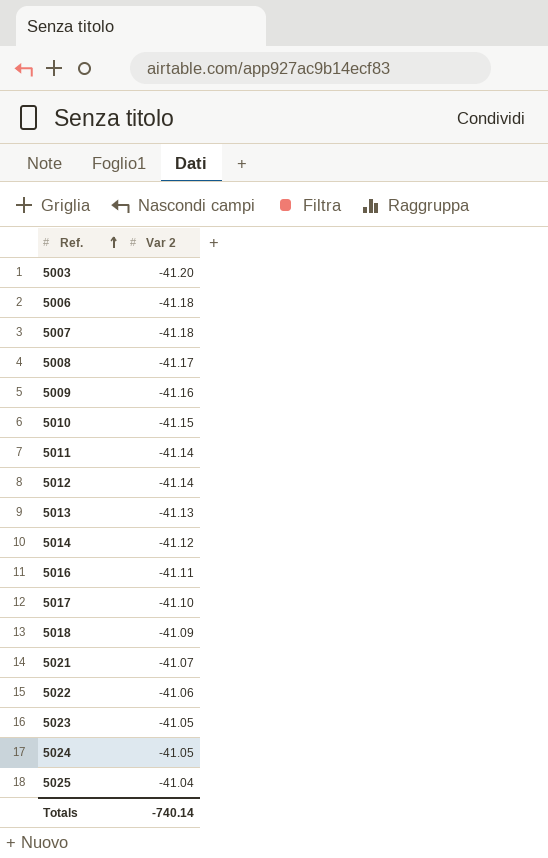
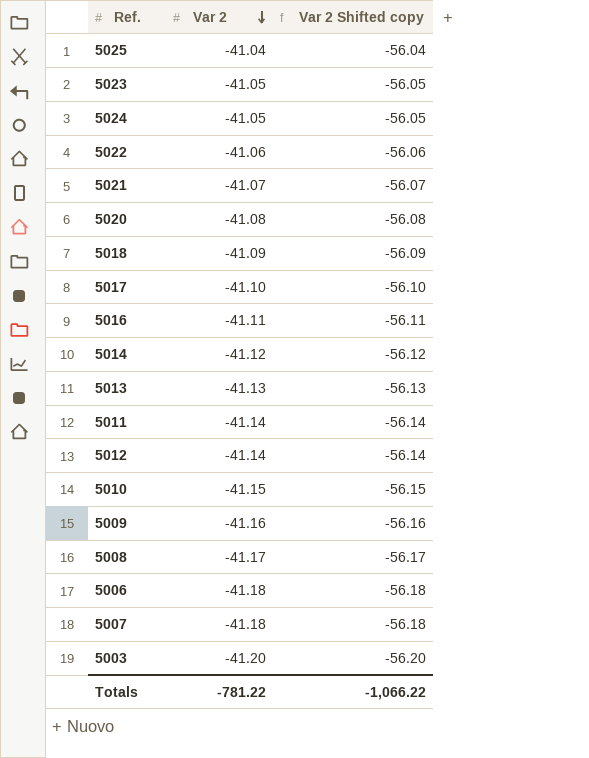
row order: Ref. ascending -> Var 2 descending
column Var 2 Shifted copy | formula: none -> [Var 2] - 15
row 5020: none -> -41.08 | -56.08
Totals | Var 2: -740.14 -> -781.22

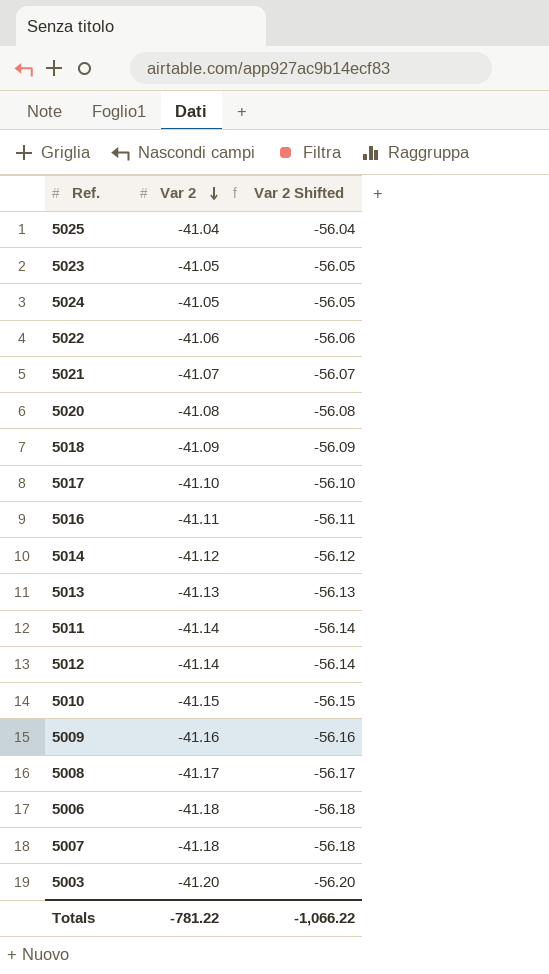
column name: Var 2 Shifted copy -> Var 2 Shifted

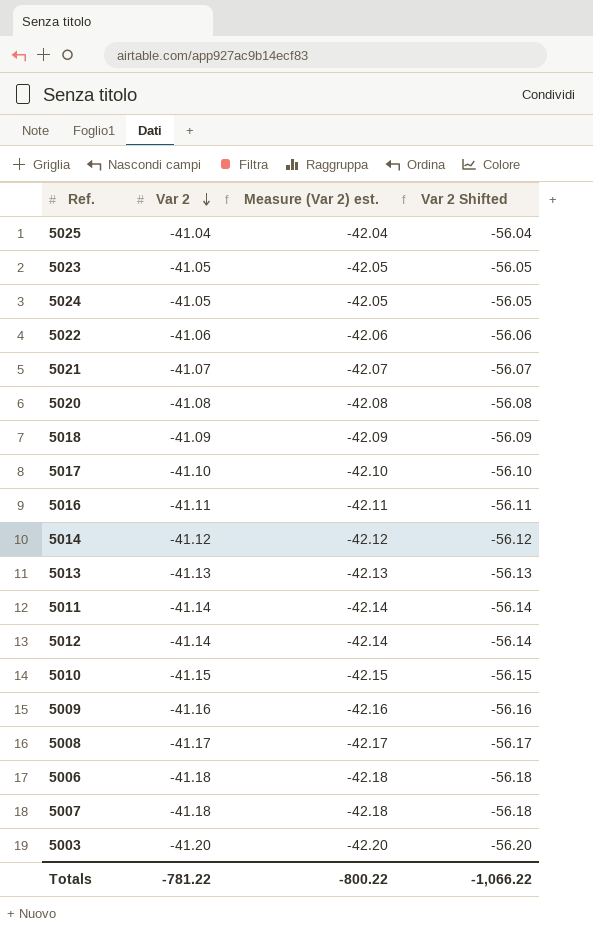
column Measure (Var 2) est. | formula: none -> [Var 2] - 1

